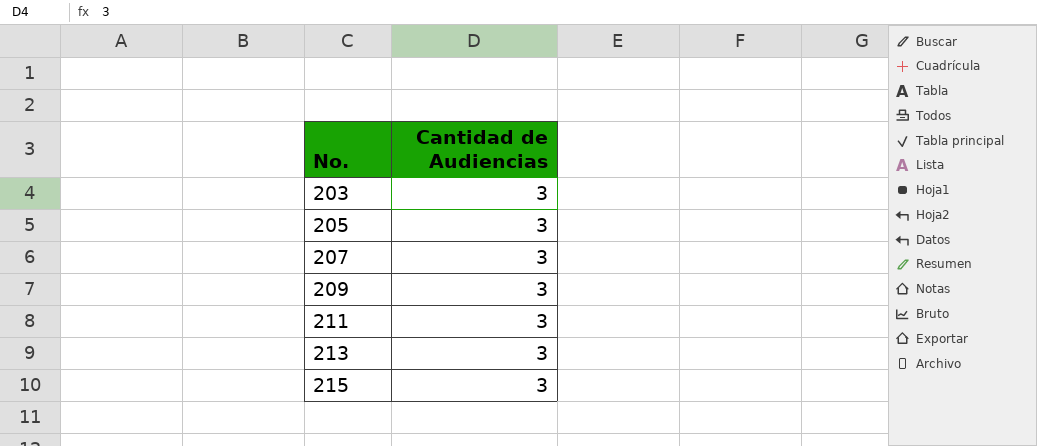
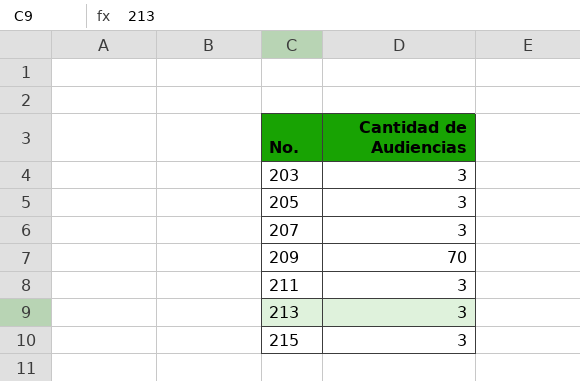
209 | Cantidad de Audiencias: 3 -> 70

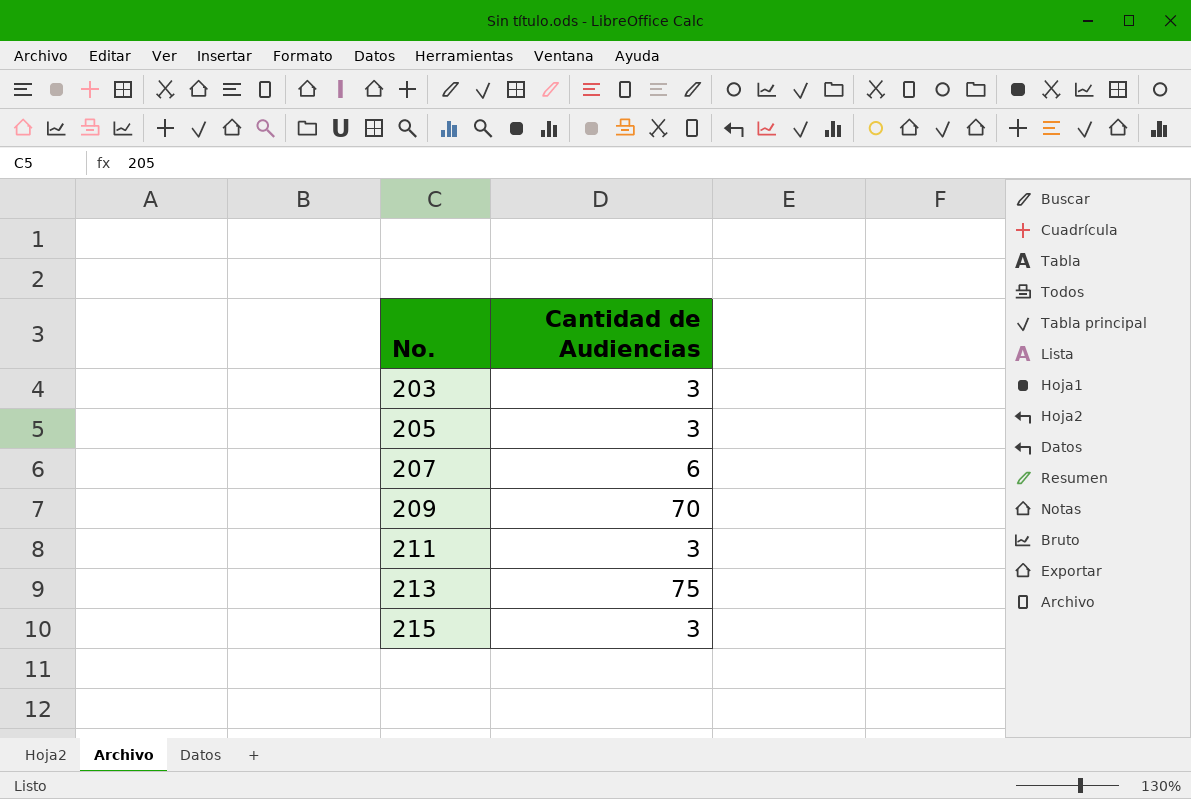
207 | Cantidad de Audiencias: 3 -> 6
213 | Cantidad de Audiencias: 3 -> 75

